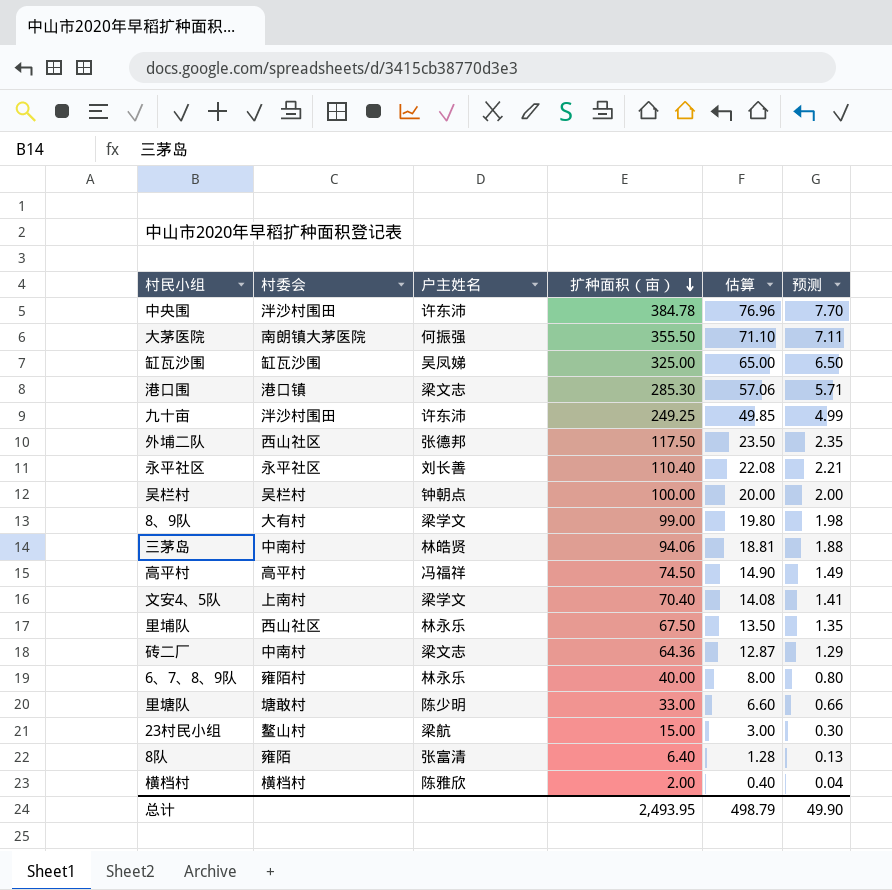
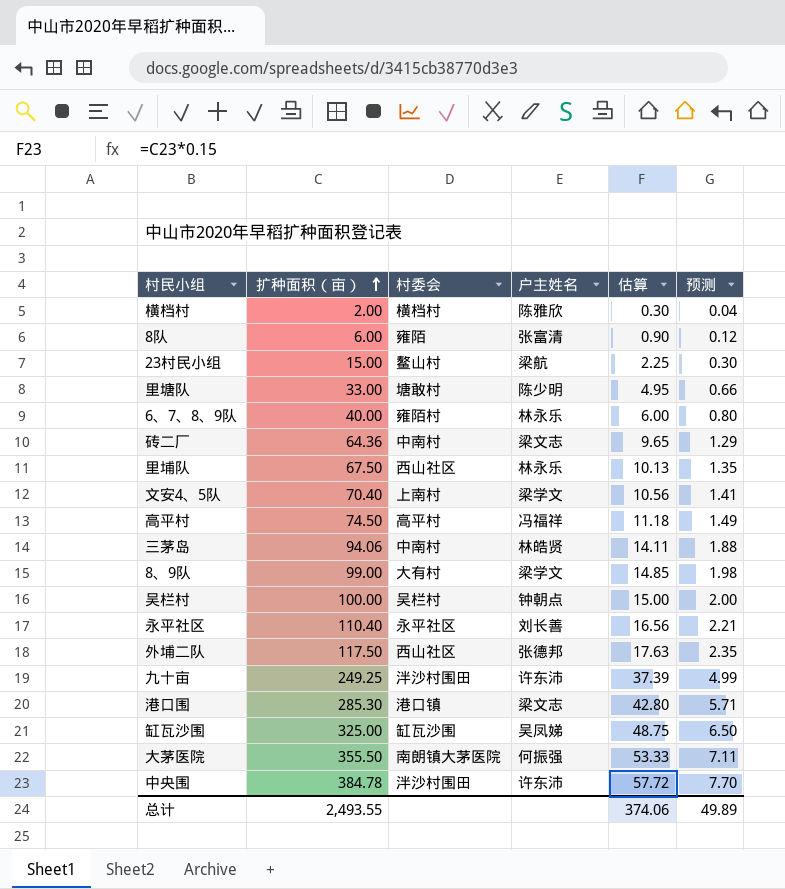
row order: 扩种面积（亩） descending -> 扩种面积（亩） ascending
column 扩种面积（亩） | position: 4 -> 2
column 估算 | formula: [扩种面积（亩）] * 0.2 -> [扩种面积（亩）] * 0.15
8队 | 扩种面积（亩）: 6.40 -> 6.00
8队 | 预测: 0.13 -> 0.12
总计 | 扩种面积（亩）: 2,493.95 -> 2,493.55
总计 | 估算: 498.79 -> 374.06
总计 | 预测: 49.90 -> 49.89

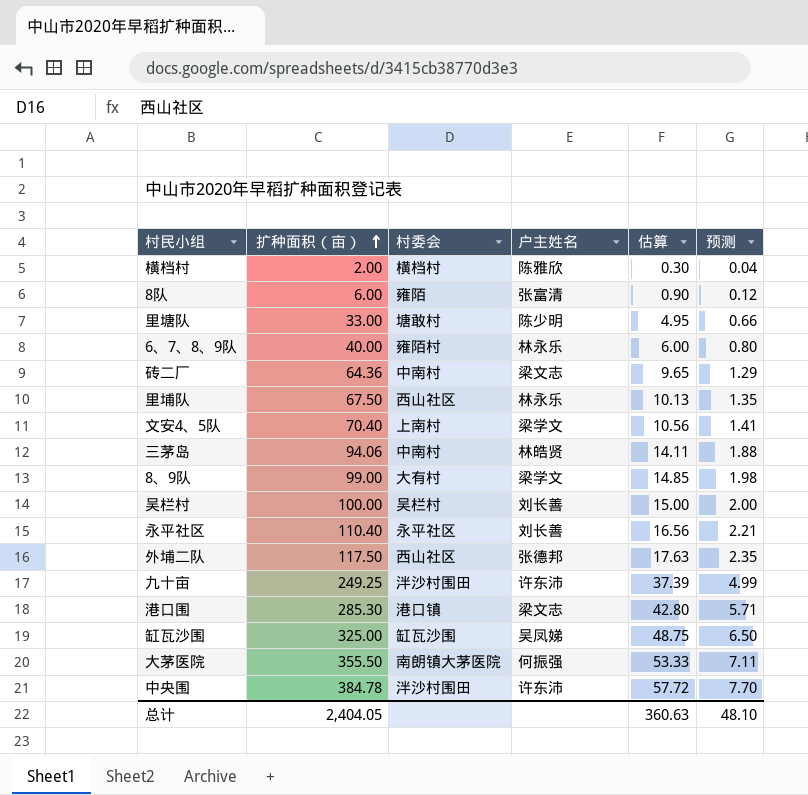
row 23村民小组: 15.00 | 鳌山村 | 梁航 | 2.25 | 0.30 -> none
row 高平村: 74.50 | 高平村 | 冯福祥 | 11.18 | 1.49 -> none
吴栏村 | 户主姓名: 钟朝点 -> 刘长善
总计 | 扩种面积（亩）: 2,493.55 -> 2,404.05
总计 | 估算: 374.06 -> 360.63
总计 | 预测: 49.89 -> 48.10

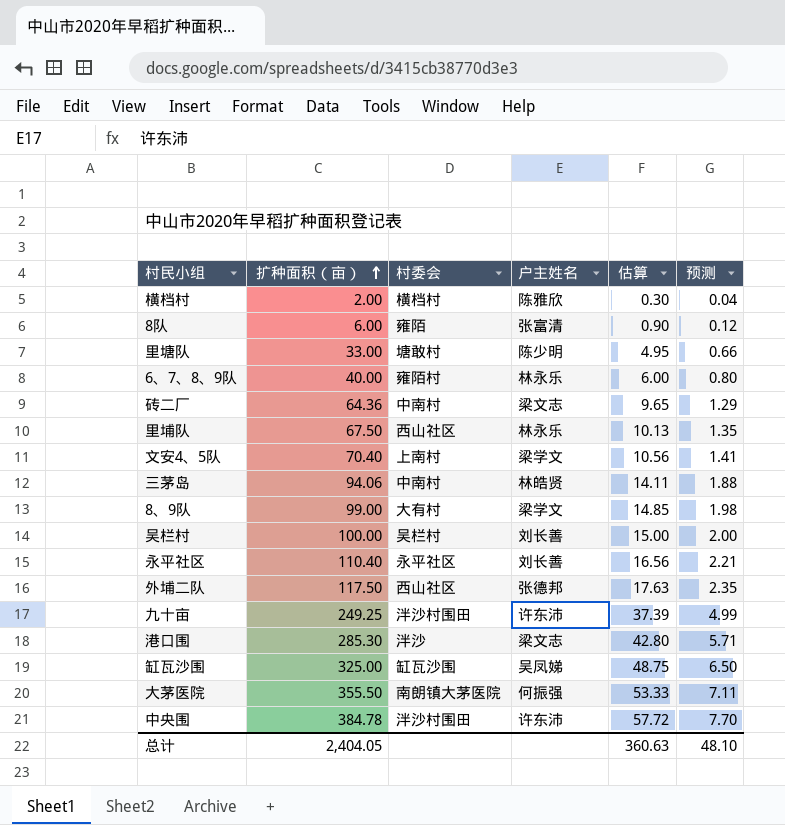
港口围 | 村委会: 港口镇 -> 泮沙

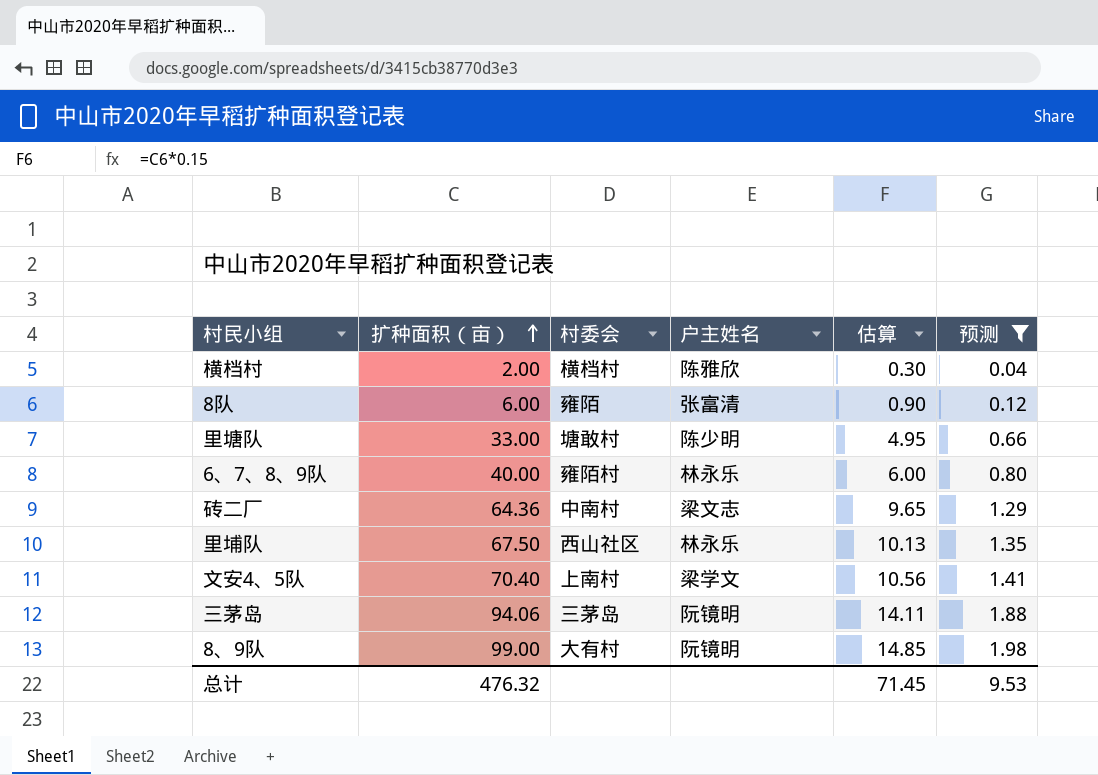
filter: none -> 预测 <= 1.98
三茅岛 | 村委会: 中南村 -> 三茅岛
三茅岛 | 户主姓名: 林皓贤 -> 阮镜明
8、9队 | 户主姓名: 梁学文 -> 阮镜明
总计 | 扩种面积（亩）: 2,404.05 -> 476.32
总计 | 估算: 360.63 -> 71.45
总计 | 预测: 48.10 -> 9.53

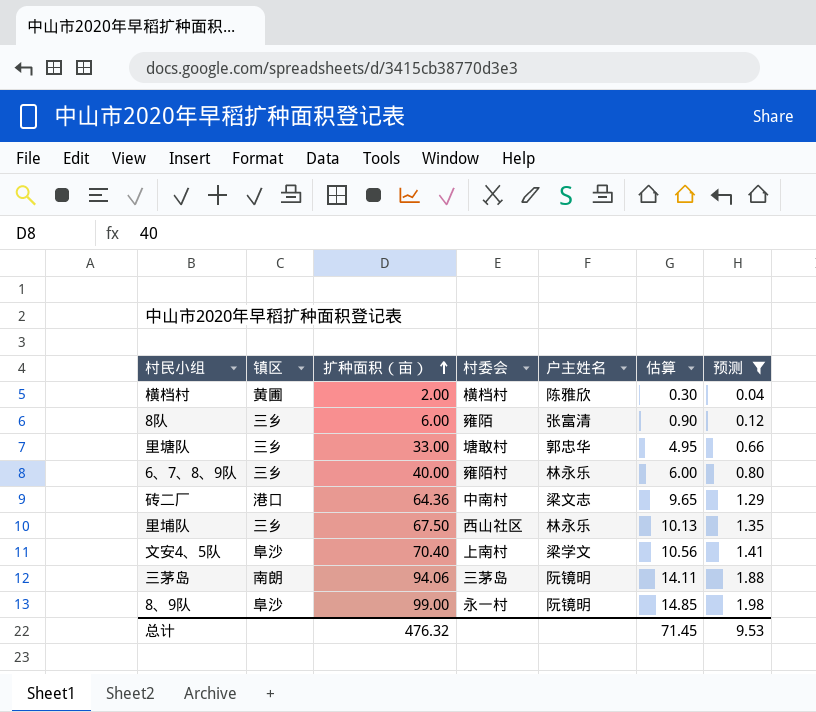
column 镇区 | position: none -> 2
里塘队 | 户主姓名: 陈少明 -> 郭忠华
8、9队 | 村委会: 大有村 -> 永一村

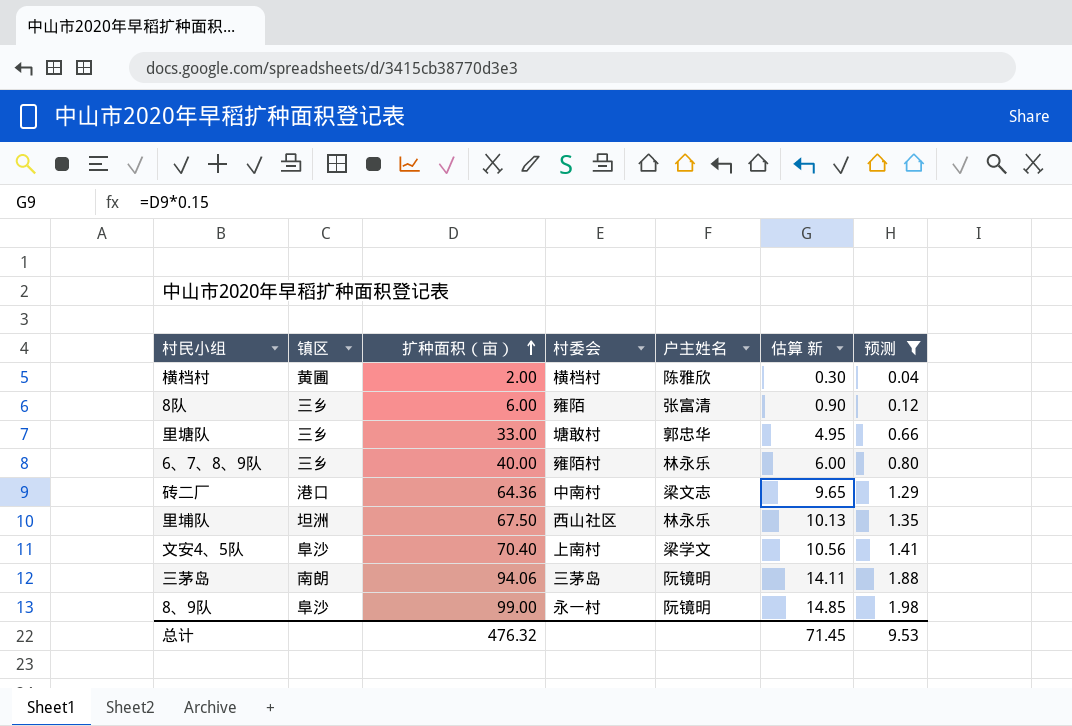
column name: 估算 -> 估算 新
里埔队 | 镇区: 三乡 -> 坦洲

